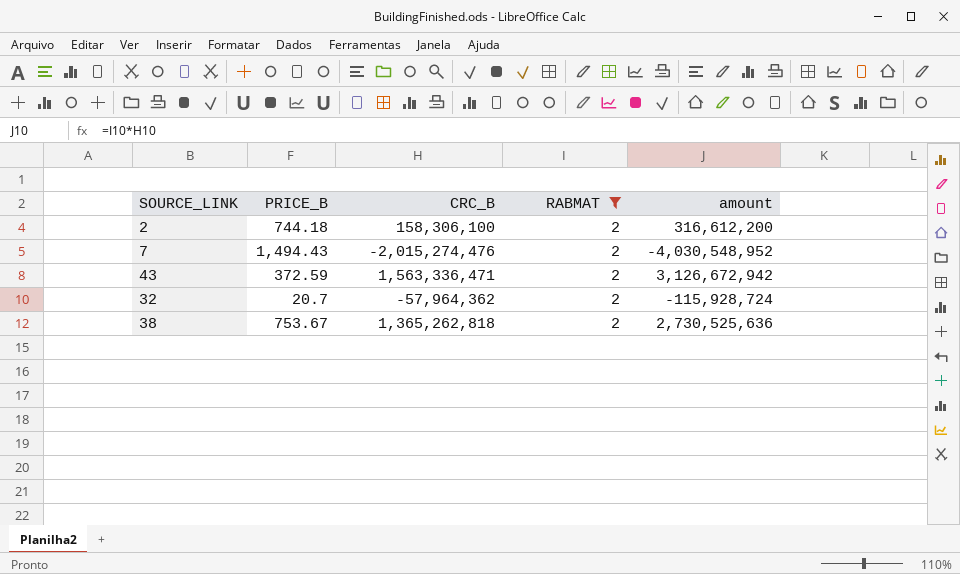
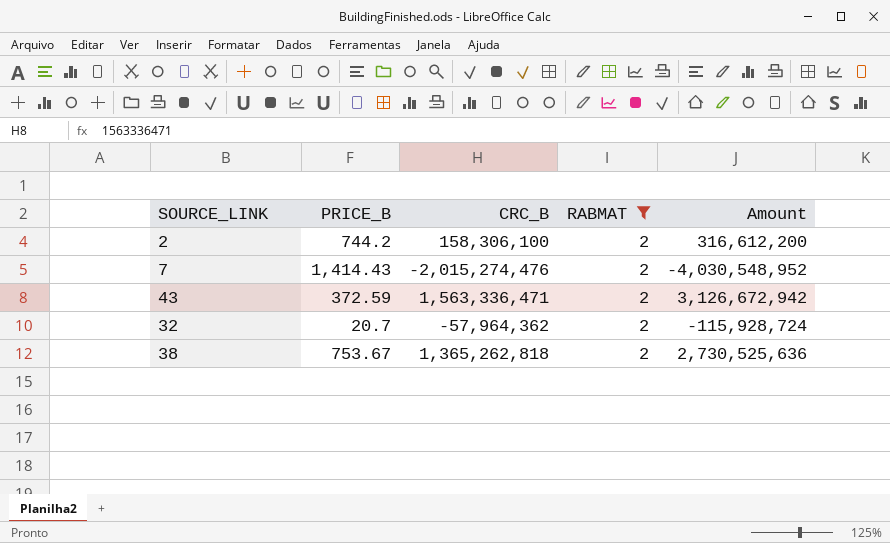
column name: amount -> Amount
2 | PRICE_B: 744.18 -> 744.2
7 | PRICE_B: 1,494.43 -> 1,414.43

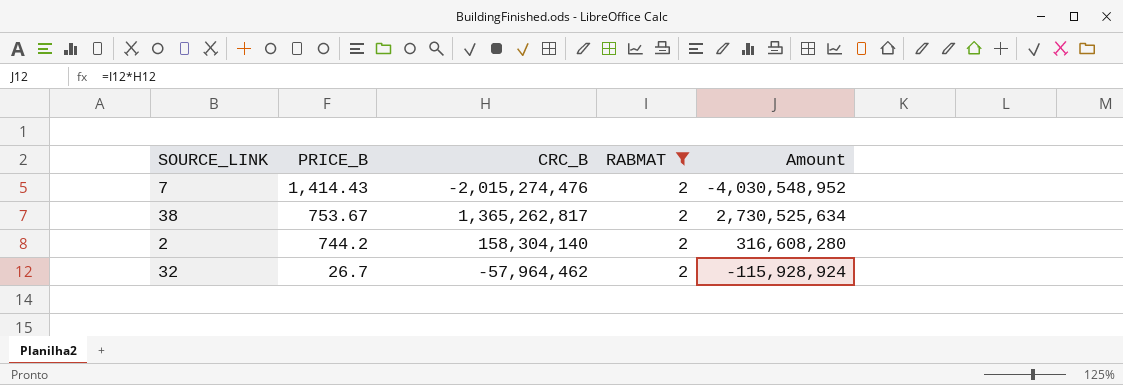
row order: none -> PRICE_B descending
row 43: 372.59 | 1,563,336,471 | 2 | 3,126,672,942 -> none
38 | CRC_B: 1,365,262,818 -> 1,365,262,817
38 | Amount: 2,730,525,636 -> 2,730,525,634
2 | CRC_B: 158,306,100 -> 158,304,140
2 | Amount: 316,612,200 -> 316,608,280
32 | PRICE_B: 20.7 -> 26.7
32 | CRC_B: -57,964,362 -> -57,964,462
32 | Amount: -115,928,724 -> -115,928,924

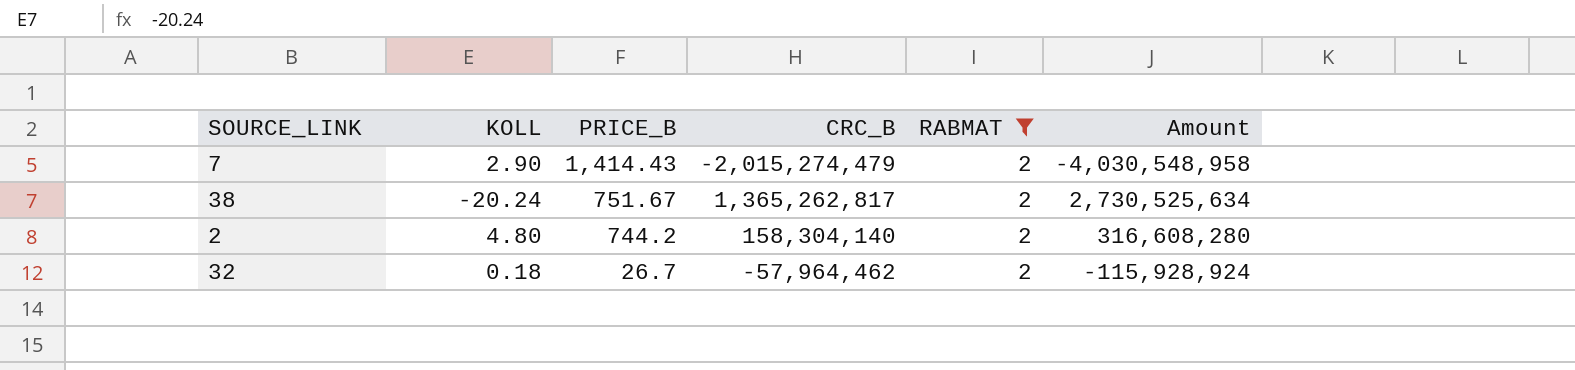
column KOLL | position: none -> 2
7 | CRC_B: -2,015,274,476 -> -2,015,274,479
7 | Amount: -4,030,548,952 -> -4,030,548,958
38 | PRICE_B: 753.67 -> 751.67

